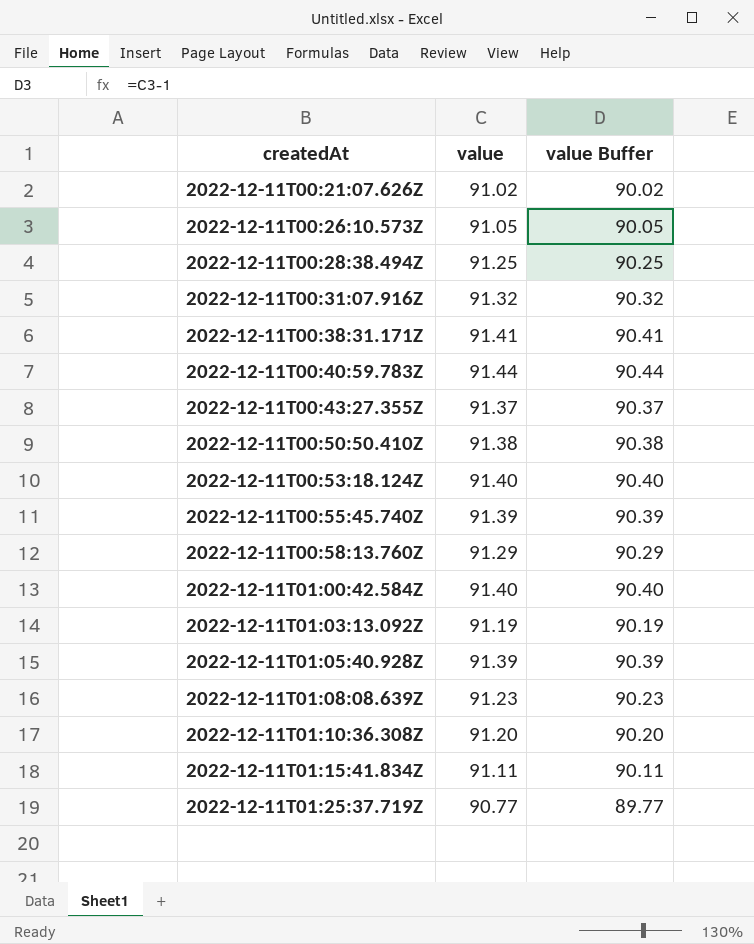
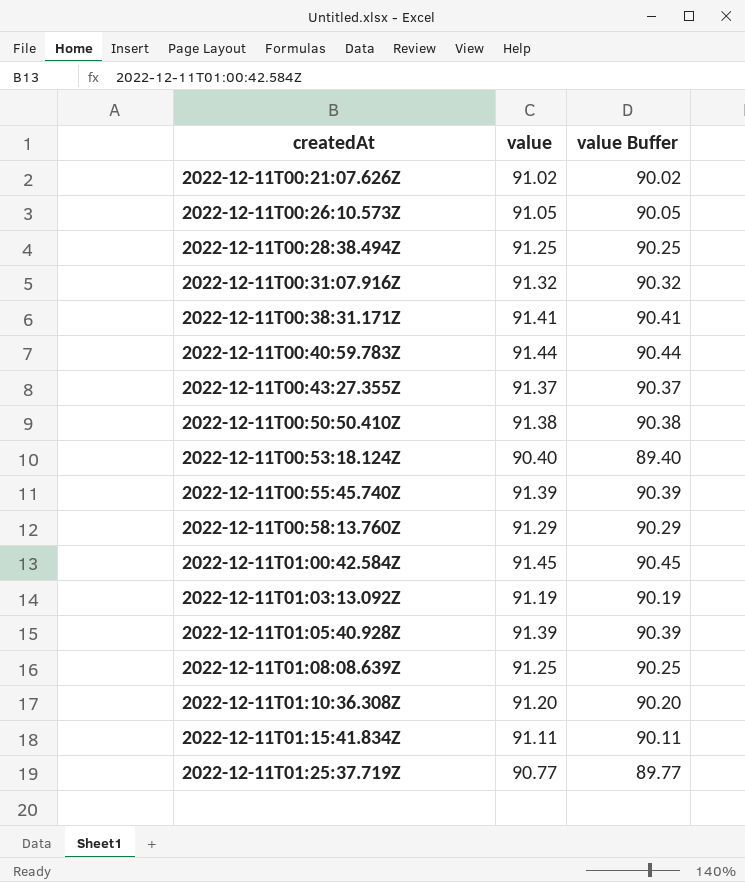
2022-12-11T00:53:18.124Z | value: 91.40 -> 90.40
2022-12-11T00:53:18.124Z | value Buffer: 90.40 -> 89.40
2022-12-11T01:00:42.584Z | value: 91.40 -> 91.45
2022-12-11T01:00:42.584Z | value Buffer: 90.40 -> 90.45
2022-12-11T01:08:08.639Z | value: 91.23 -> 91.25
2022-12-11T01:08:08.639Z | value Buffer: 90.23 -> 90.25

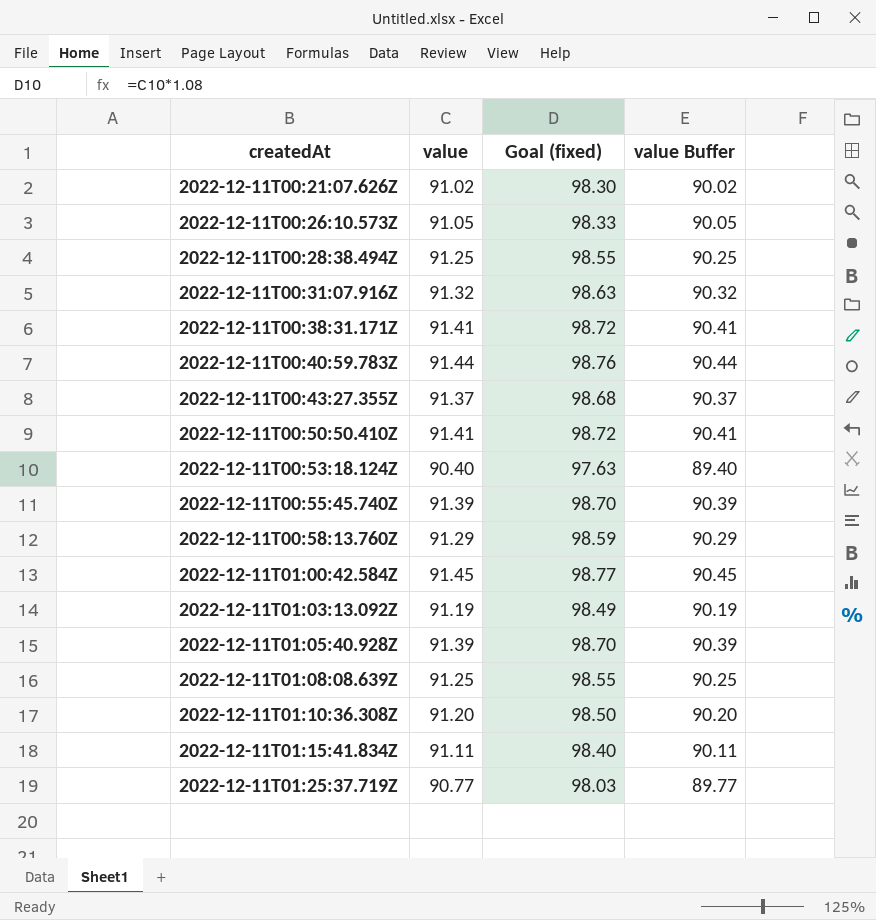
column Goal (fixed) | formula: none -> [value] * 1.08
2022-12-11T00:50:50.410Z | value: 91.38 -> 91.41
2022-12-11T00:50:50.410Z | value Buffer: 90.38 -> 90.41

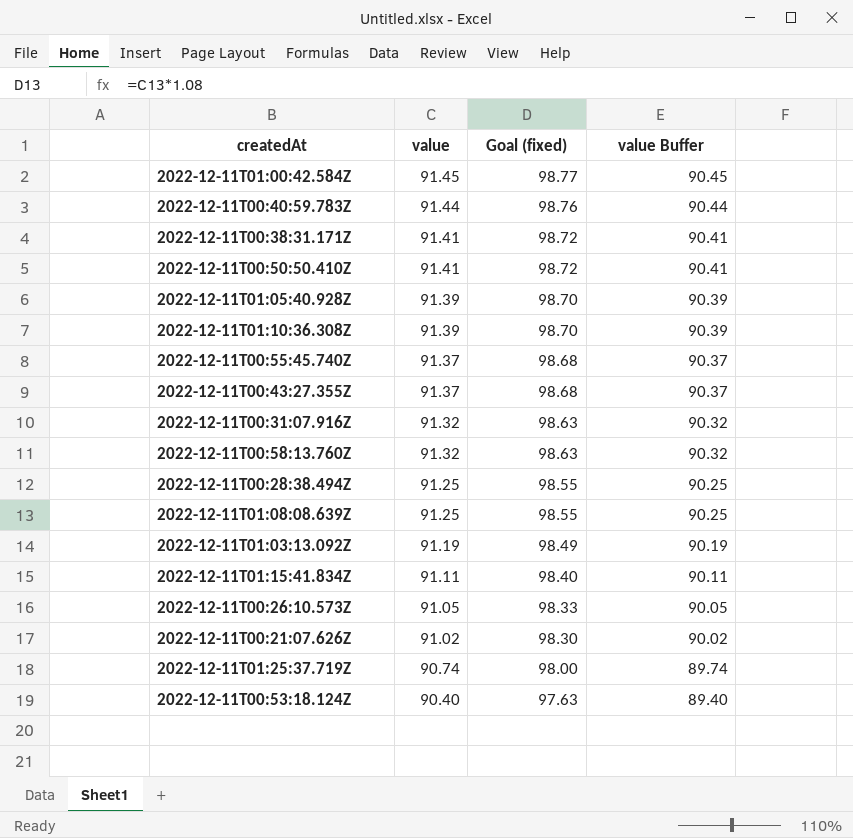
row order: createdAt ascending -> value descending
2022-12-11T01:10:36.308Z | value: 91.20 -> 91.39
2022-12-11T01:10:36.308Z | Goal (fixed): 98.50 -> 98.70
2022-12-11T01:10:36.308Z | value Buffer: 90.20 -> 90.39
2022-12-11T00:55:45.740Z | value: 91.39 -> 91.37
2022-12-11T00:55:45.740Z | Goal (fixed): 98.70 -> 98.68
2022-12-11T00:55:45.740Z | value Buffer: 90.39 -> 90.37
2022-12-11T00:58:13.760Z | value: 91.29 -> 91.32
2022-12-11T00:58:13.760Z | Goal (fixed): 98.59 -> 98.63
2022-12-11T00:58:13.760Z | value Buffer: 90.29 -> 90.32
2022-12-11T01:25:37.719Z | value: 90.77 -> 90.74
2022-12-11T01:25:37.719Z | Goal (fixed): 98.03 -> 98.00
2022-12-11T01:25:37.719Z | value Buffer: 89.77 -> 89.74

